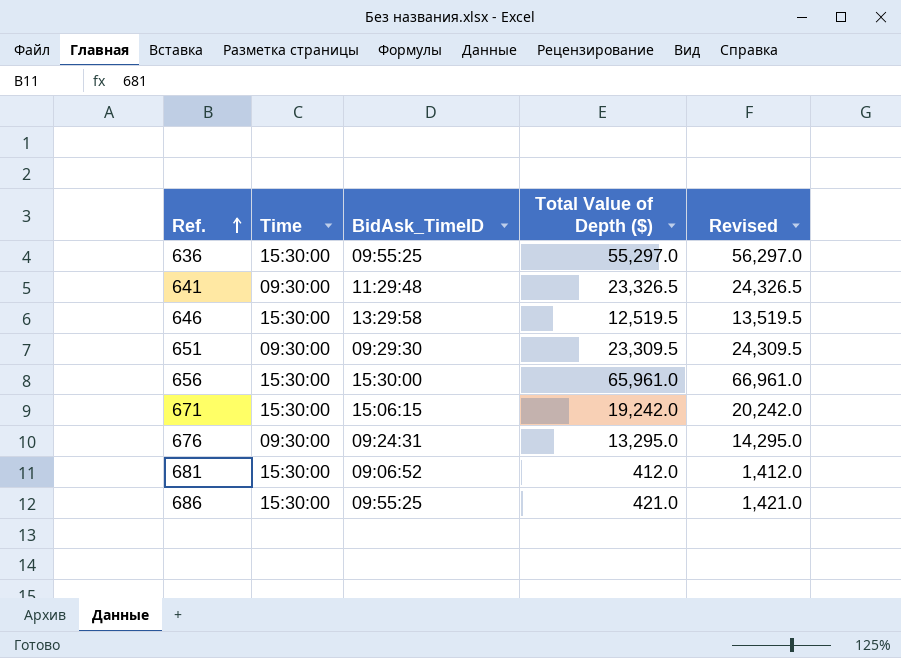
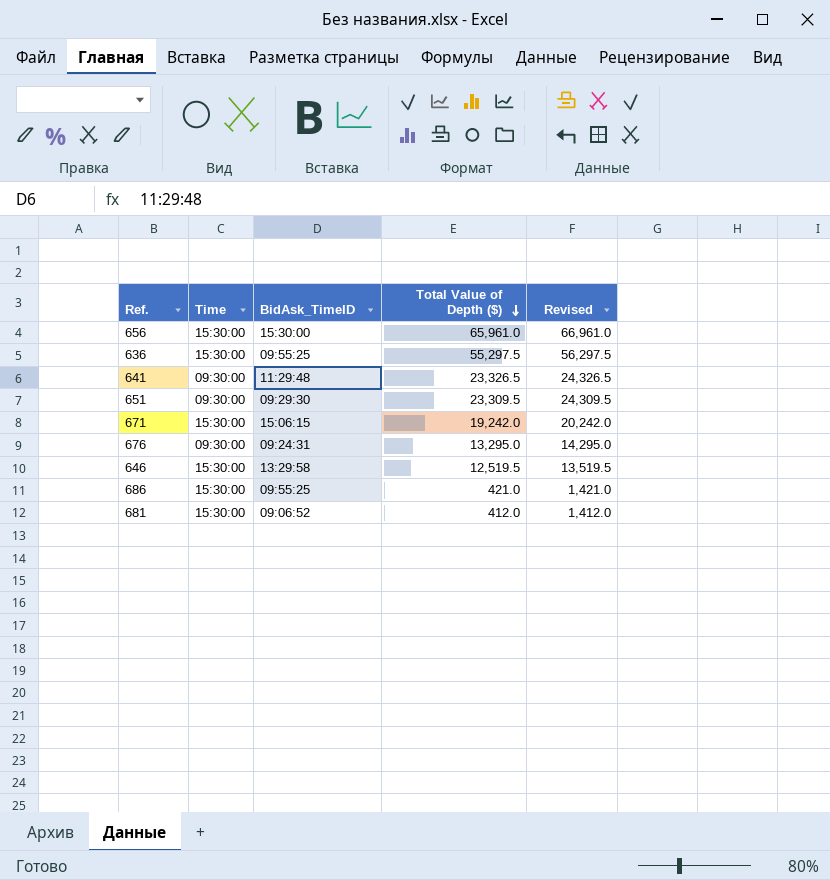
row order: Ref. ascending -> Total Value of Depth ($) descending
636 | Total Value of Depth ($): 55,297.0 -> 55,297.5
636 | Revised: 56,297.0 -> 56,297.5

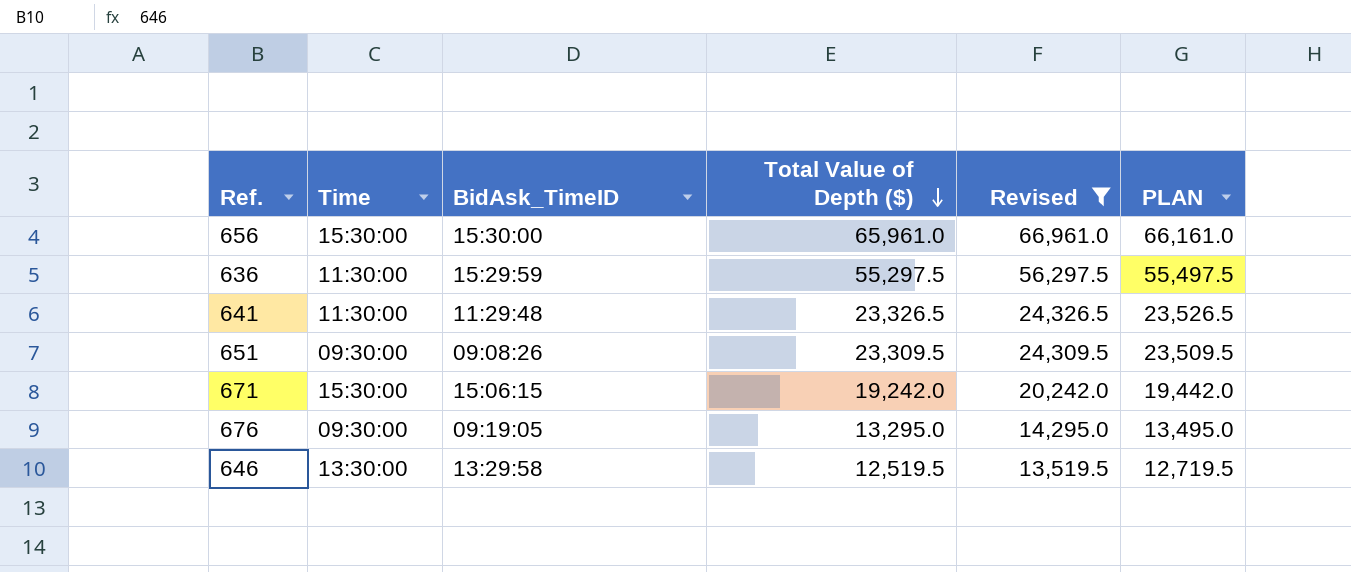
filter: none -> Revised >= 13,519.5
column PLAN | formula: none -> [Total Value of Depth ($)] + 200
636 | Time: 15:30:00 -> 11:30:00
636 | BidAsk_TimeID: 09:55:25 -> 15:29:59
641 | Time: 09:30:00 -> 11:30:00
651 | BidAsk_TimeID: 09:29:30 -> 09:08:26
676 | BidAsk_TimeID: 09:24:31 -> 09:19:05
646 | Time: 15:30:00 -> 13:30:00

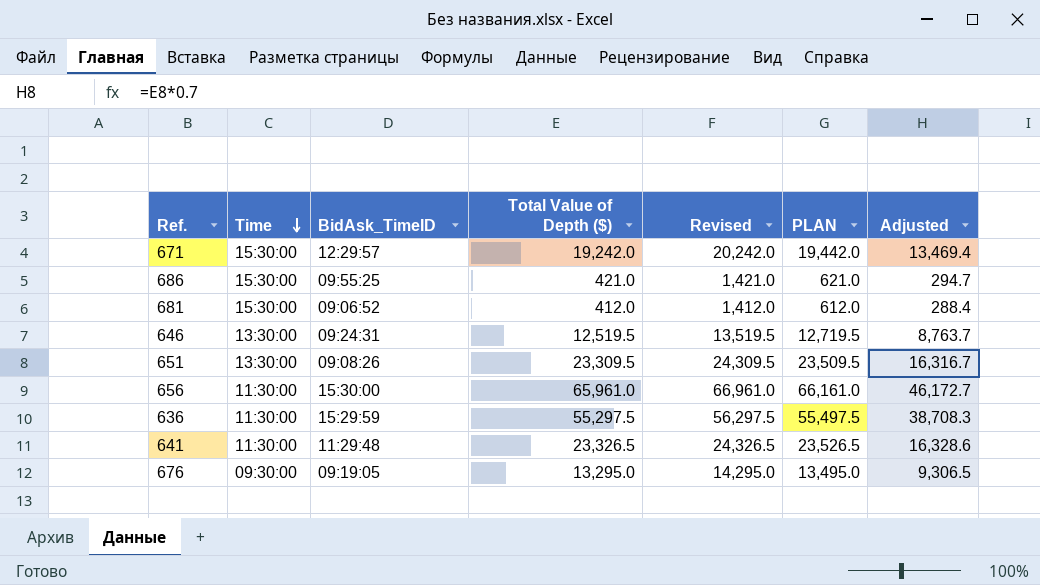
filter: Revised >= 13,519.5 -> none
row order: Total Value of Depth ($) descending -> Time descending
column Adjusted | formula: none -> [Total Value of Depth ($)] * 0.7
671 | BidAsk_TimeID: 15:06:15 -> 12:29:57
646 | BidAsk_TimeID: 13:29:58 -> 09:24:31
651 | Time: 09:30:00 -> 13:30:00
656 | Time: 15:30:00 -> 11:30:00

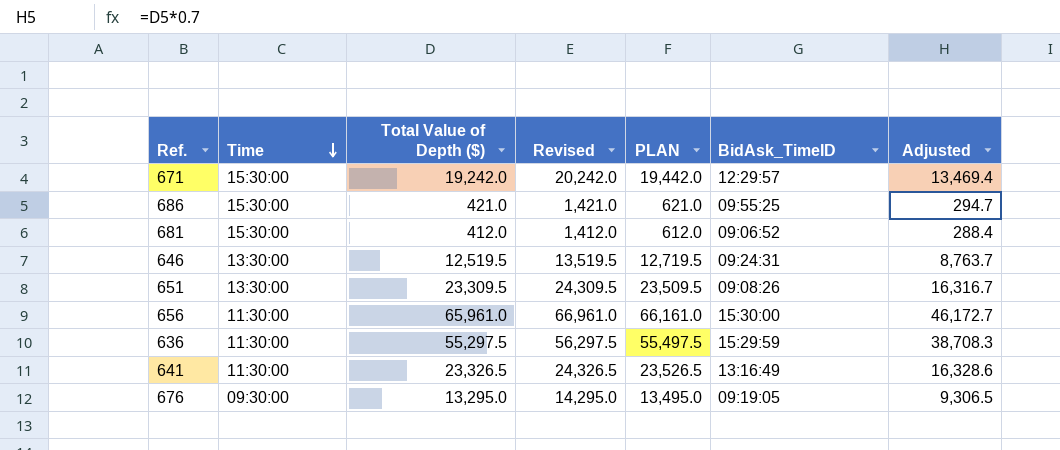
column BidAsk_TimeID | position: 3 -> 6
641 | BidAsk_TimeID: 11:29:48 -> 13:16:49

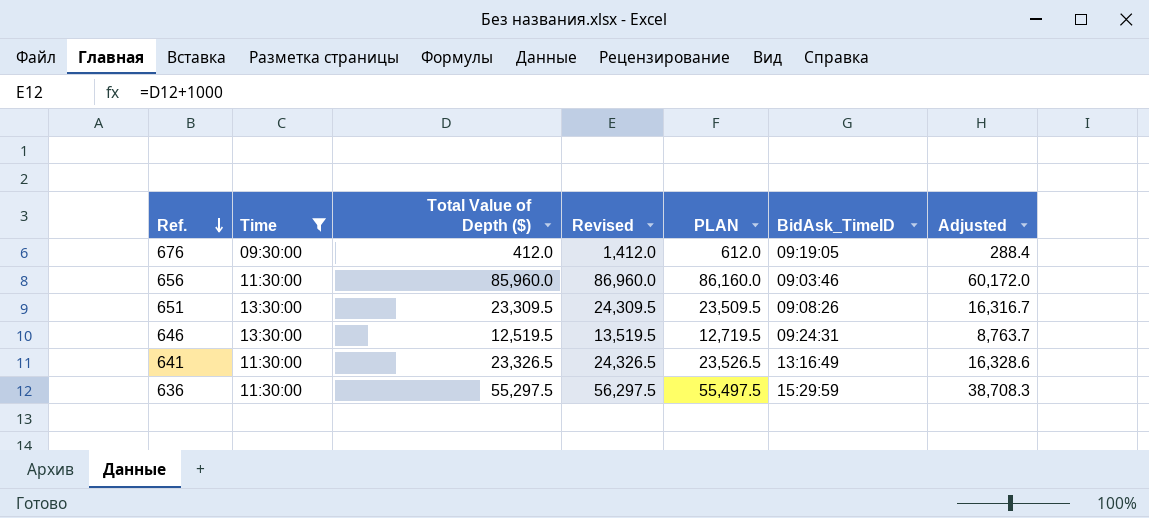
filter: none -> Time != 15:30:00
row order: Time descending -> Ref. descending
676 | Total Value of Depth ($): 13,295.0 -> 412.0
676 | Revised: 14,295.0 -> 1,412.0
676 | PLAN: 13,495.0 -> 612.0
676 | Adjusted: 9,306.5 -> 288.4
656 | Total Value of Depth ($): 65,961.0 -> 85,960.0
656 | Revised: 66,961.0 -> 86,960.0
656 | PLAN: 66,161.0 -> 86,160.0
656 | BidAsk_TimeID: 15:30:00 -> 09:03:46
656 | Adjusted: 46,172.7 -> 60,172.0

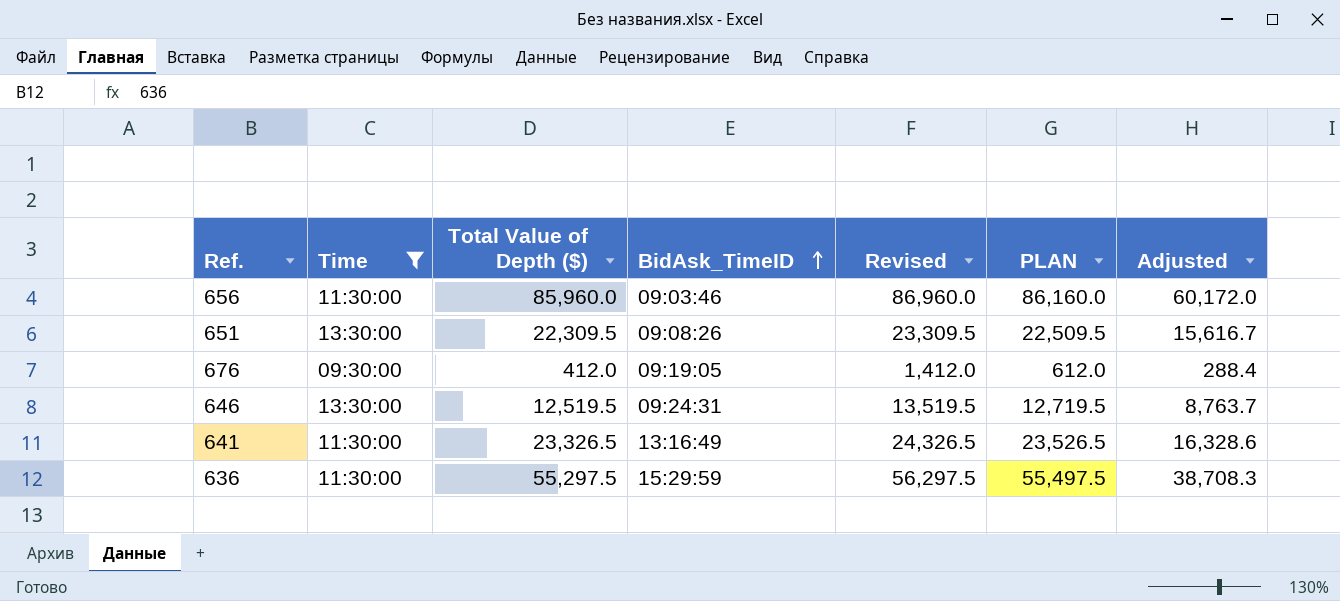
row order: Ref. descending -> BidAsk_TimeID ascending
column BidAsk_TimeID | position: 6 -> 4
651 | Total Value of Depth ($): 23,309.5 -> 22,309.5
651 | Revised: 24,309.5 -> 23,309.5
651 | PLAN: 23,509.5 -> 22,509.5
651 | Adjusted: 16,316.7 -> 15,616.7

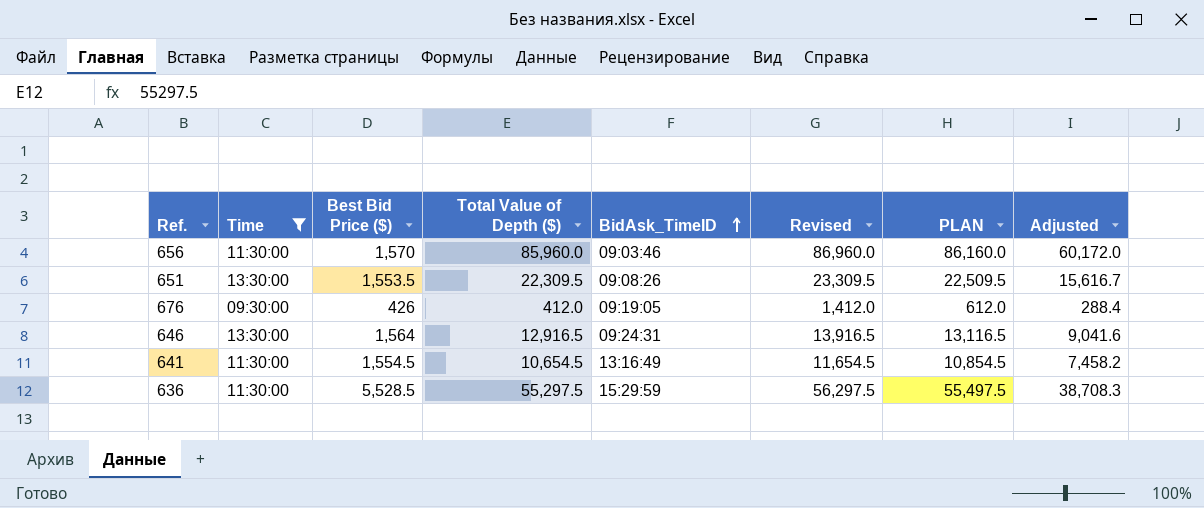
column Best Bid Price ($) | position: none -> 3
646 | Total Value of Depth ($): 12,519.5 -> 12,916.5
646 | Revised: 13,519.5 -> 13,916.5
646 | PLAN: 12,719.5 -> 13,116.5
646 | Adjusted: 8,763.7 -> 9,041.6
641 | Total Value of Depth ($): 23,326.5 -> 10,654.5
641 | Revised: 24,326.5 -> 11,654.5
641 | PLAN: 23,526.5 -> 10,854.5
641 | Adjusted: 16,328.6 -> 7,458.2

